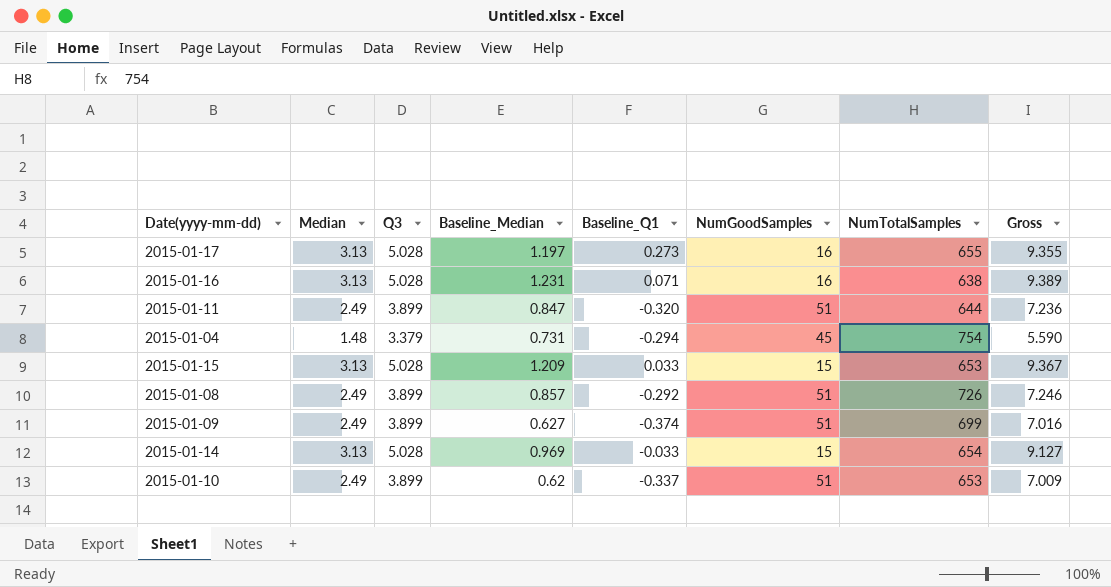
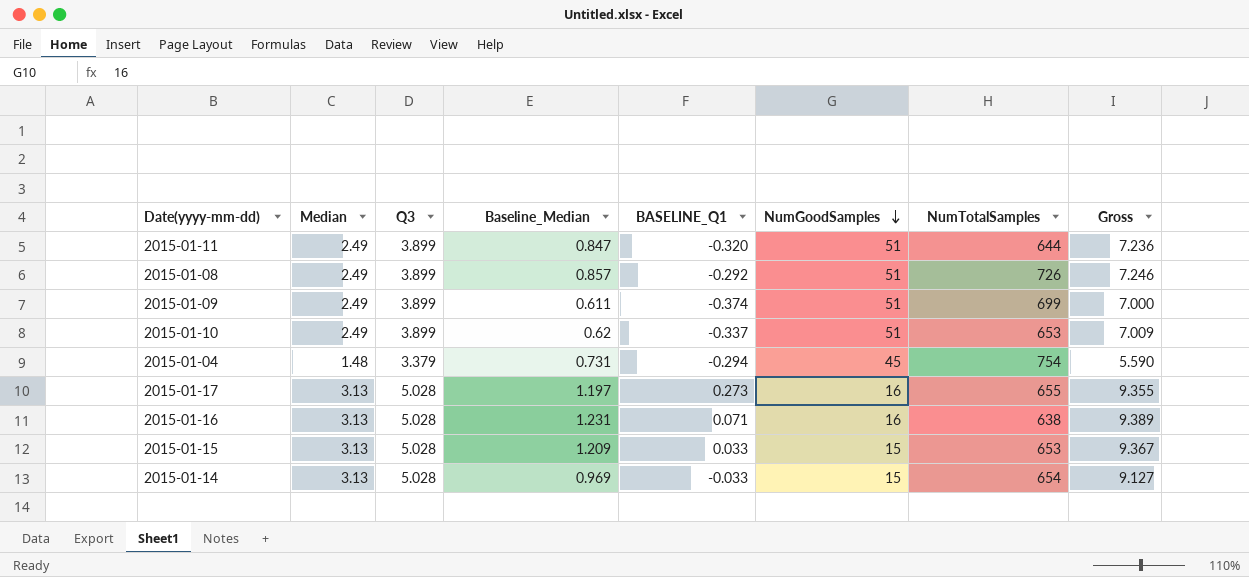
row order: none -> NumGoodSamples descending
column name: Baseline_Q1 -> BASELINE_Q1
2015-01-09 | Baseline_Median: 0.627 -> 0.611
2015-01-09 | Gross: 7.016 -> 7.000

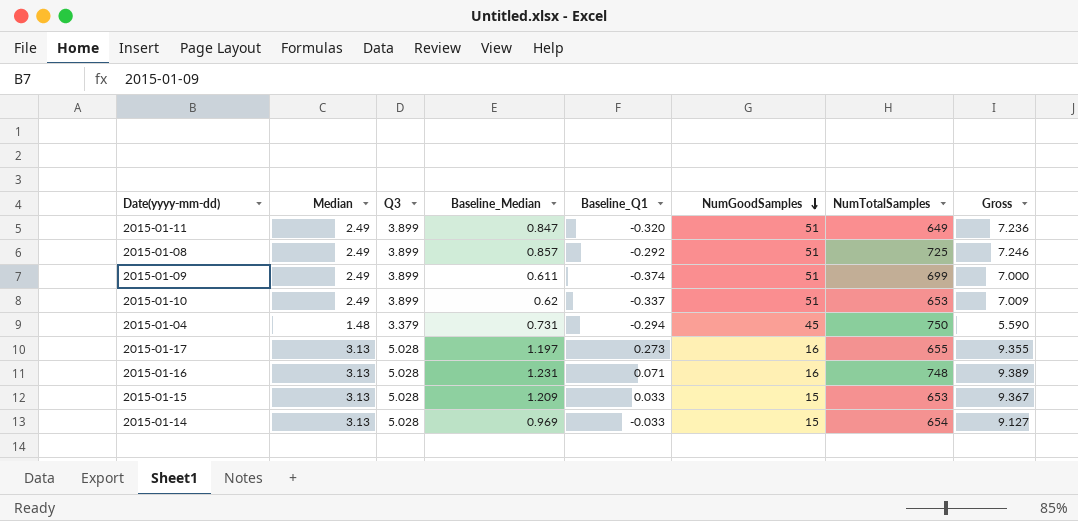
column name: BASELINE_Q1 -> Baseline_Q1
2015-01-11 | NumTotalSamples: 644 -> 649
2015-01-08 | NumTotalSamples: 726 -> 725
2015-01-04 | NumTotalSamples: 754 -> 750
2015-01-16 | NumTotalSamples: 638 -> 748

